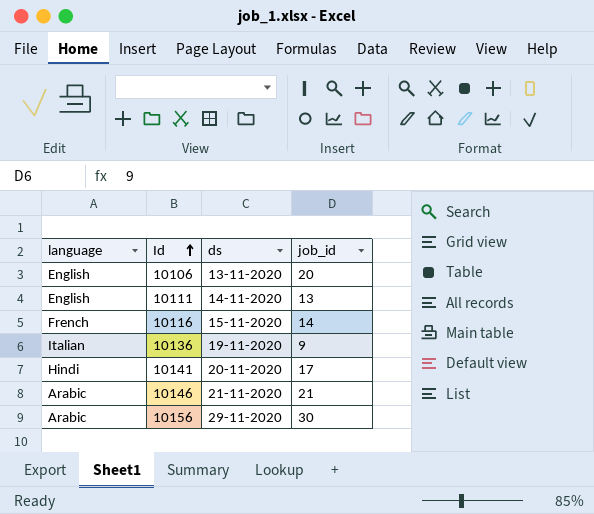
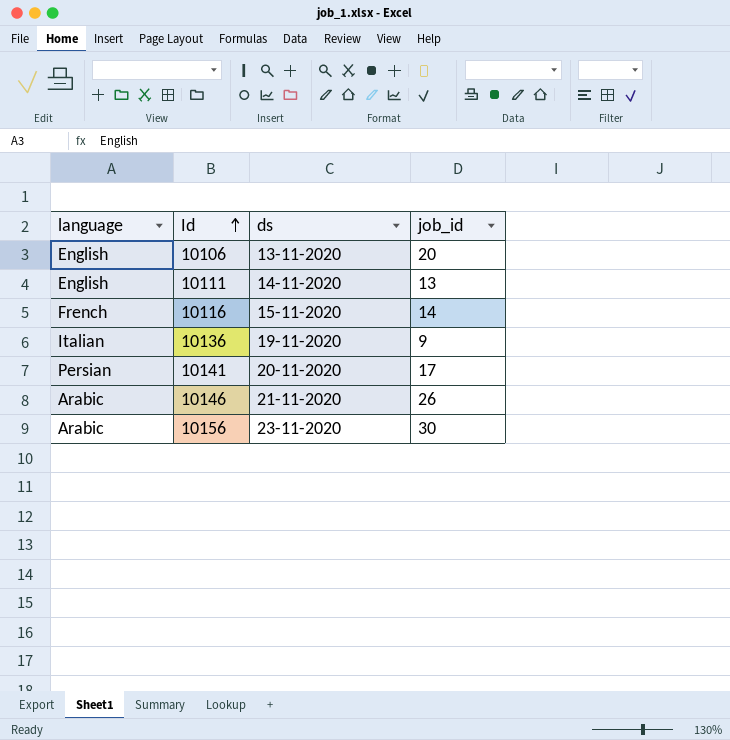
10141 | language: Hindi -> Persian
10146 | job_id: 21 -> 26
10156 | ds: 29-11-2020 -> 23-11-2020

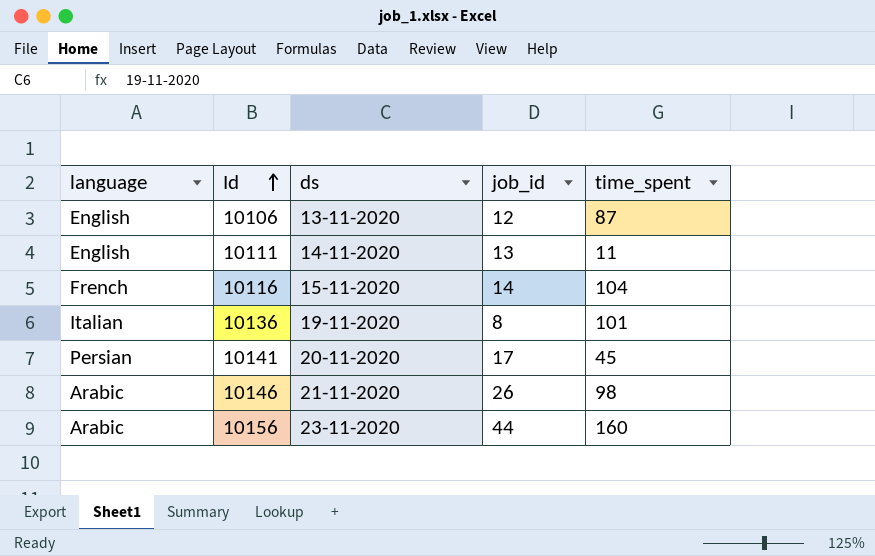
column time_spent | position: none -> 5
10106 | job_id: 20 -> 12
10136 | job_id: 9 -> 8
10156 | job_id: 30 -> 44

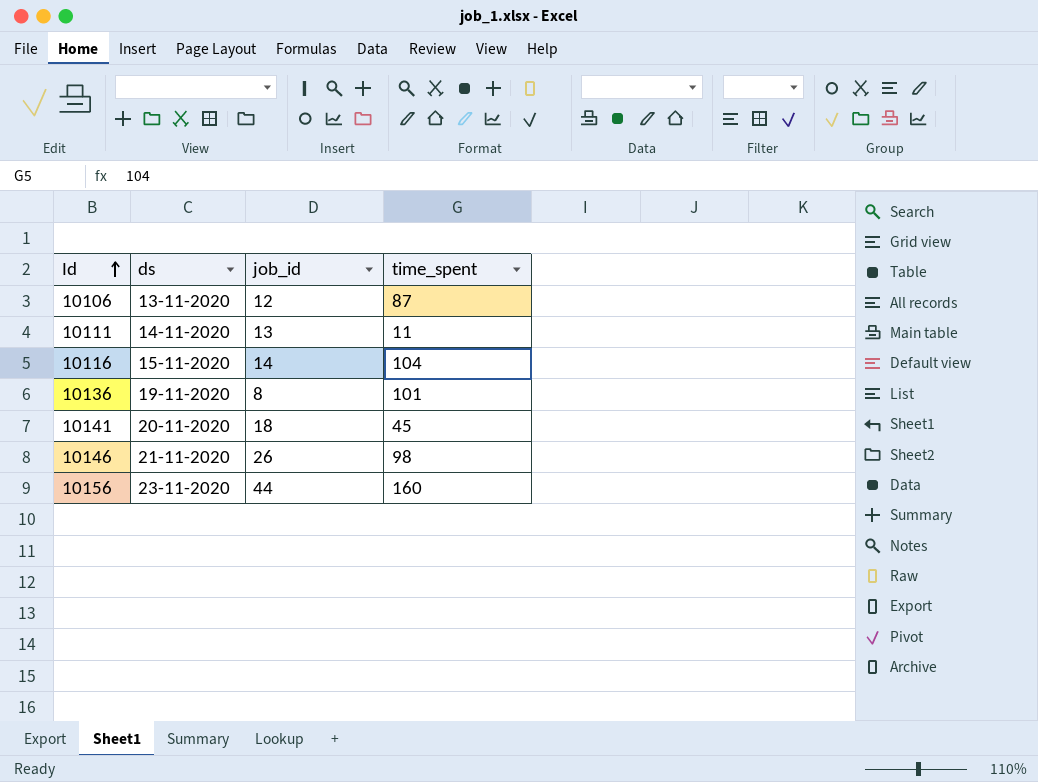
column language | position: 1 -> none
10141 | job_id: 17 -> 18

